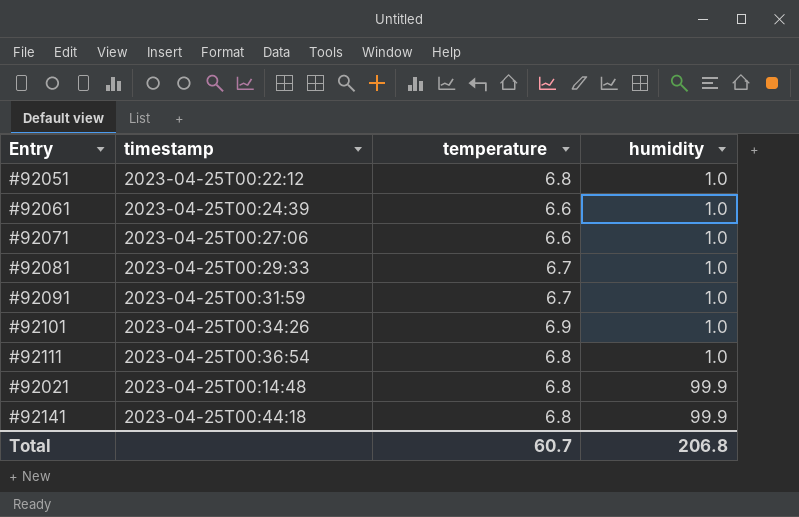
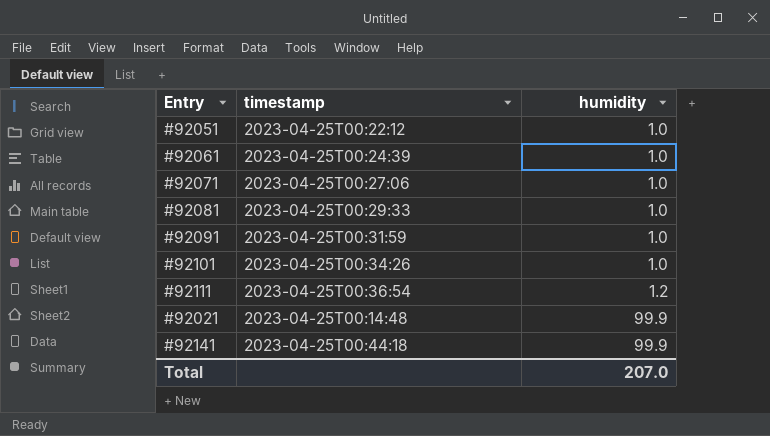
column temperature | position: 3 -> none
#92111 | humidity: 1.0 -> 1.2
Total | humidity: 206.8 -> 207.0

